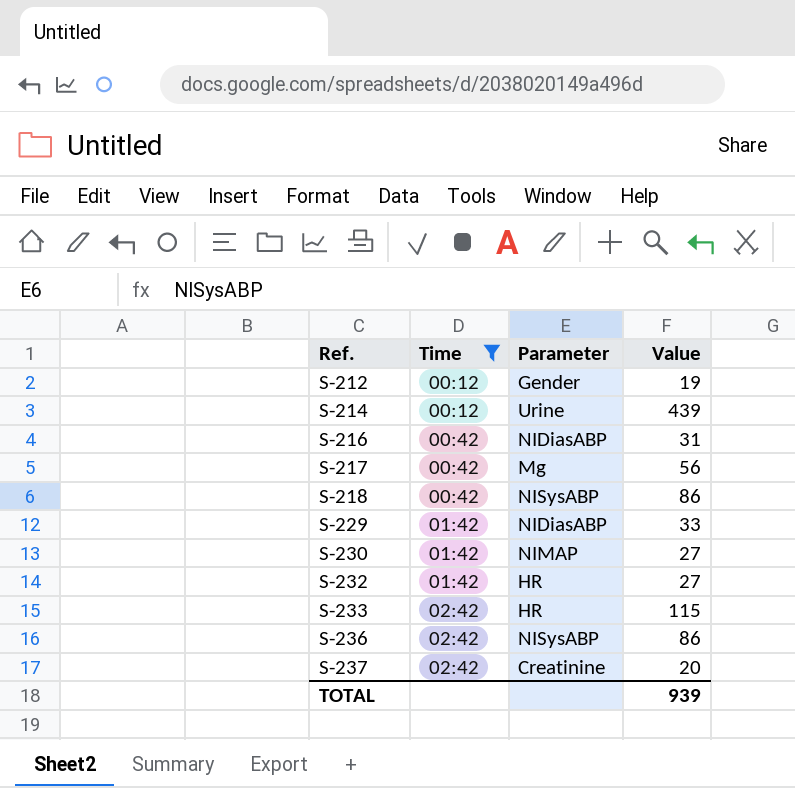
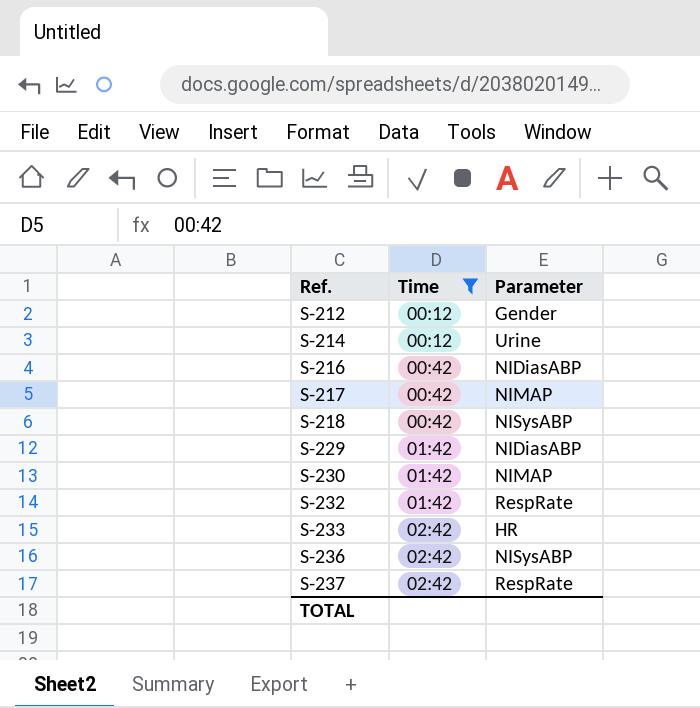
column Value | position: 4 -> none
S-217 | Parameter: Mg -> NIMAP
S-232 | Parameter: HR -> RespRate
S-237 | Parameter: Creatinine -> RespRate

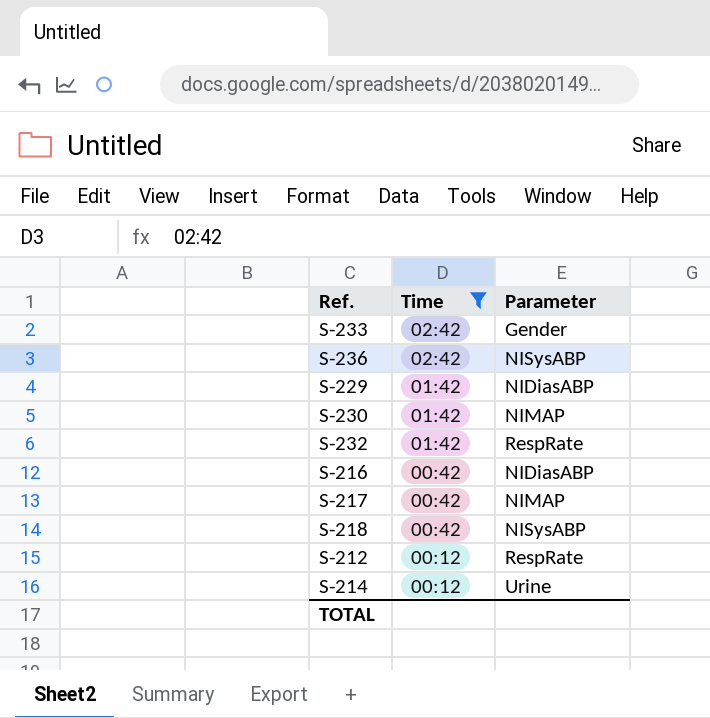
row order: Ref. ascending -> Time descending
row S-237: 02:42 | RespRate -> none
S-233 | Parameter: HR -> Gender
S-212 | Parameter: Gender -> RespRate

